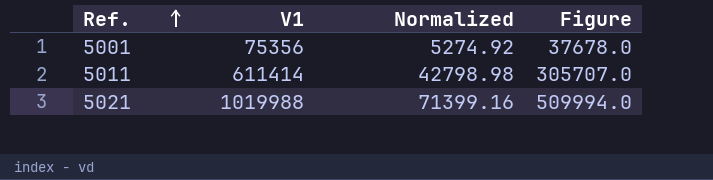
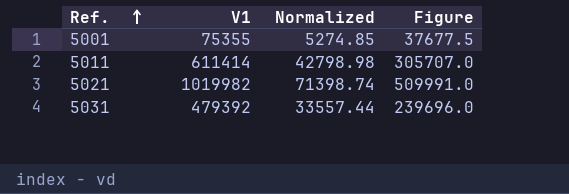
5001 | V1: 75356 -> 75355
5001 | Normalized: 5274.92 -> 5274.85
5001 | Figure: 37678.0 -> 37677.5
5021 | V1: 1019988 -> 1019982
5021 | Normalized: 71399.16 -> 71398.74
5021 | Figure: 509994.0 -> 509991.0
row 5031: none -> 479392 | 33557.44 | 239696.0

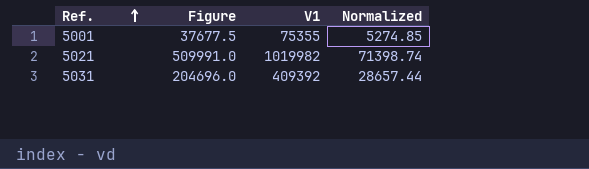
column Figure | position: 4 -> 2
row 5011: 611414 | 42798.98 | 305707.0 -> none
5031 | Figure: 239696.0 -> 204696.0
5031 | V1: 479392 -> 409392
5031 | Normalized: 33557.44 -> 28657.44

